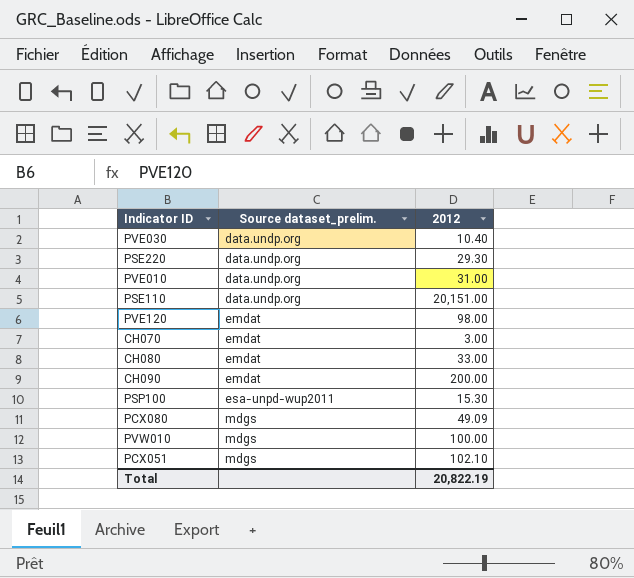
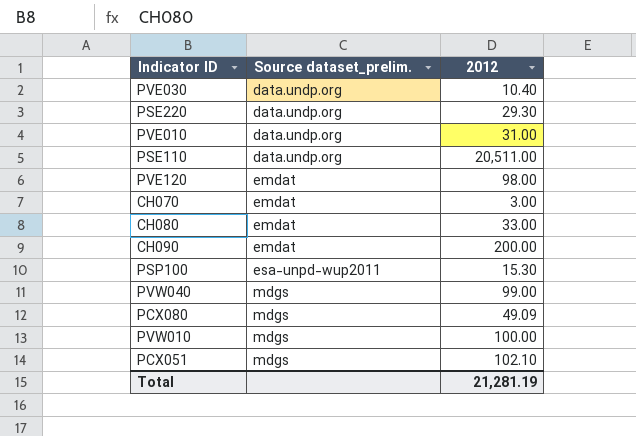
PSE110 | 2012: 20,151.00 -> 20,511.00
row PVW040: none -> mdgs | 99.00
Total | 2012: 20,822.19 -> 21,281.19

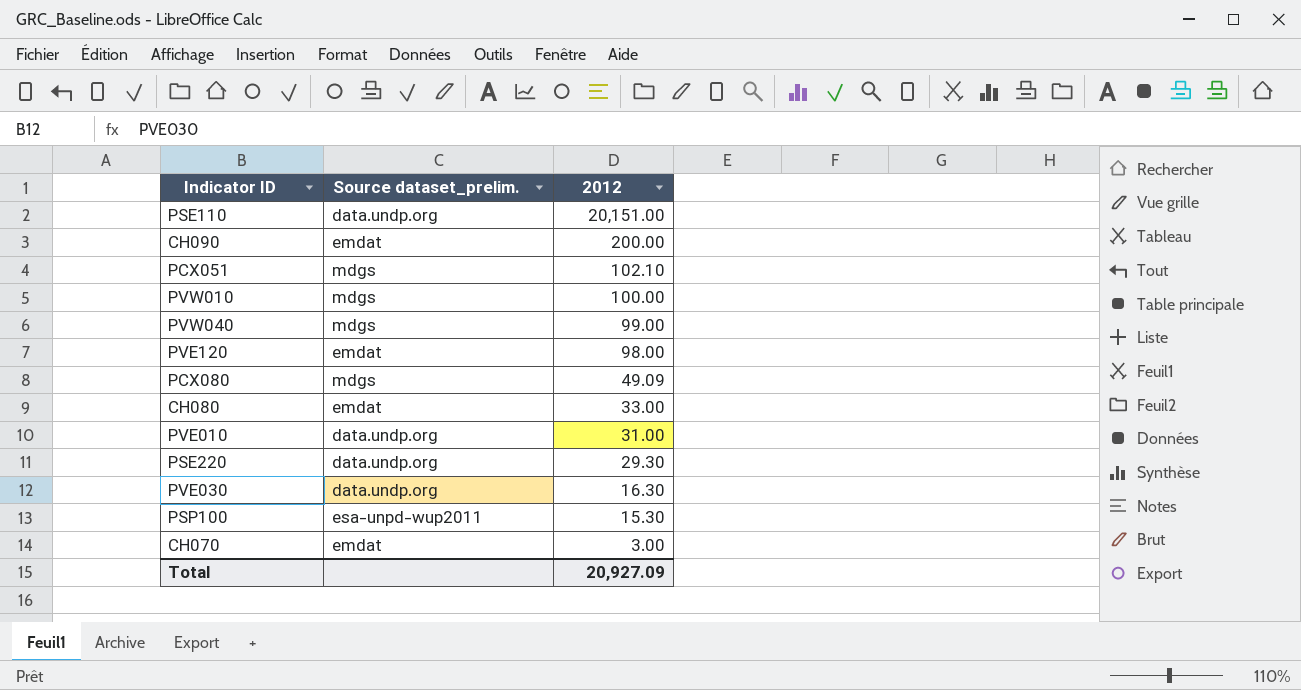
row order: Source dataset_prelim. ascending -> 2012 descending
PSE110 | 2012: 20,511.00 -> 20,151.00
PVE030 | 2012: 10.40 -> 16.30
Total | 2012: 21,281.19 -> 20,927.09

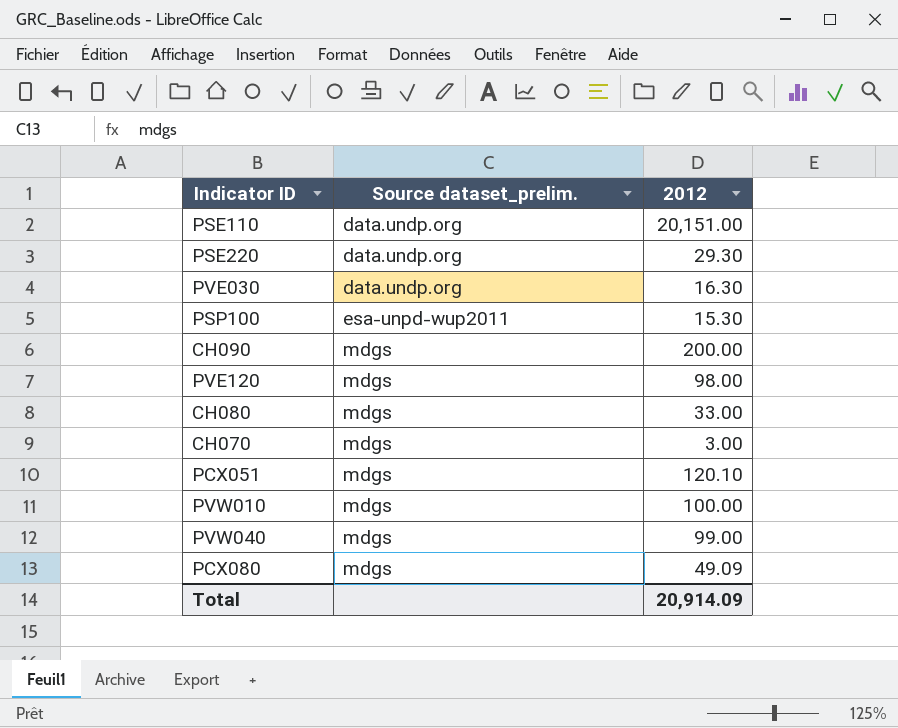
row order: 2012 descending -> Source dataset_prelim. ascending
row PVE010: data.undp.org | 31.00 -> none
CH090 | Source dataset_prelim.: emdat -> mdgs
PVE120 | Source dataset_prelim.: emdat -> mdgs
CH080 | Source dataset_prelim.: emdat -> mdgs
CH070 | Source dataset_prelim.: emdat -> mdgs
PCX051 | 2012: 102.10 -> 120.10
Total | 2012: 20,927.09 -> 20,914.09

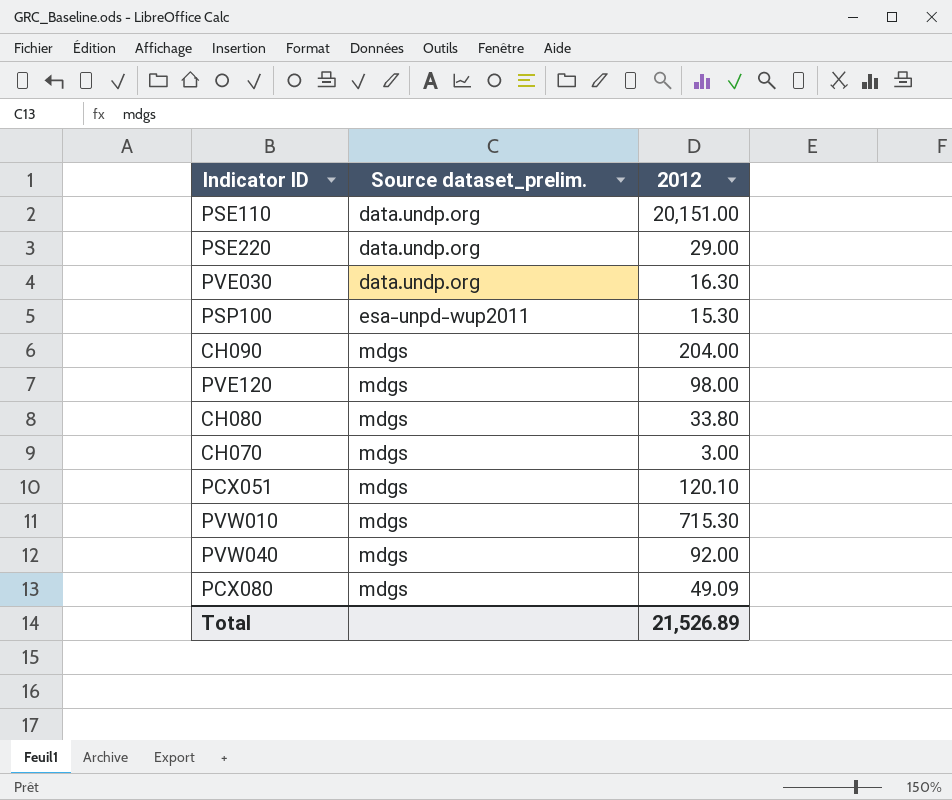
PSE220 | 2012: 29.30 -> 29.00
CH090 | 2012: 200.00 -> 204.00
CH080 | 2012: 33.00 -> 33.80
PVW010 | 2012: 100.00 -> 715.30
PVW040 | 2012: 99.00 -> 92.00
Total | 2012: 20,914.09 -> 21,526.89

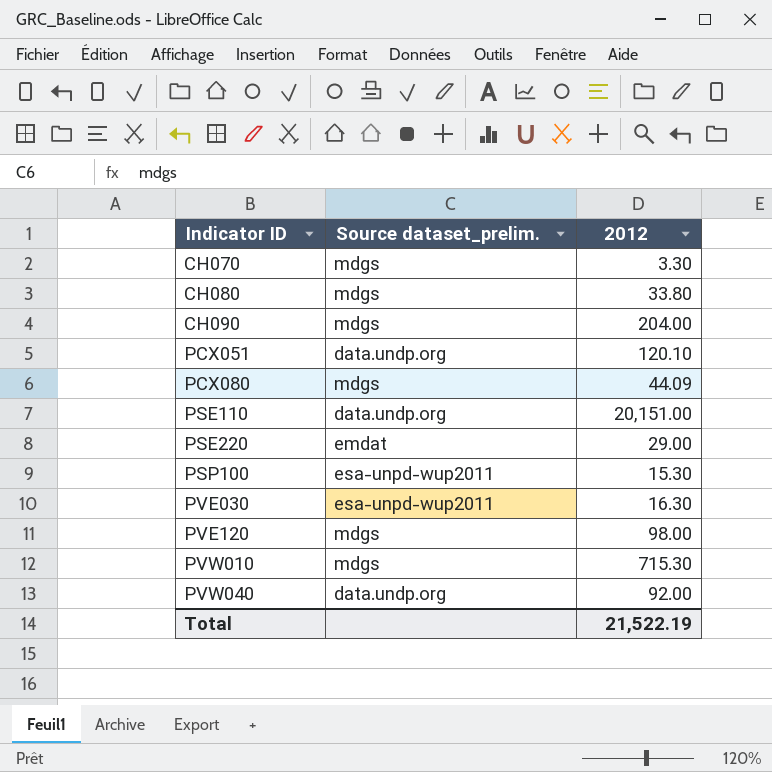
row order: Source dataset_prelim. ascending -> Indicator ID ascending
CH070 | 2012: 3.00 -> 3.30
PCX051 | Source dataset_prelim.: mdgs -> data.undp.org
PCX080 | 2012: 49.09 -> 44.09
PSE220 | Source dataset_prelim.: data.undp.org -> emdat
PVE030 | Source dataset_prelim.: data.undp.org -> esa-unpd-wup2011
PVW040 | Source dataset_prelim.: mdgs -> data.undp.org
Total | 2012: 21,526.89 -> 21,522.19

